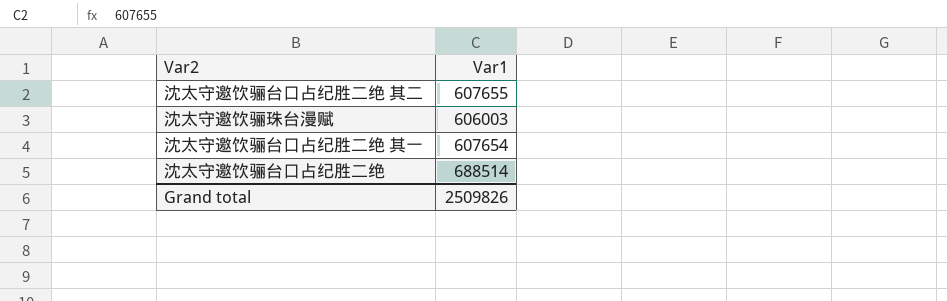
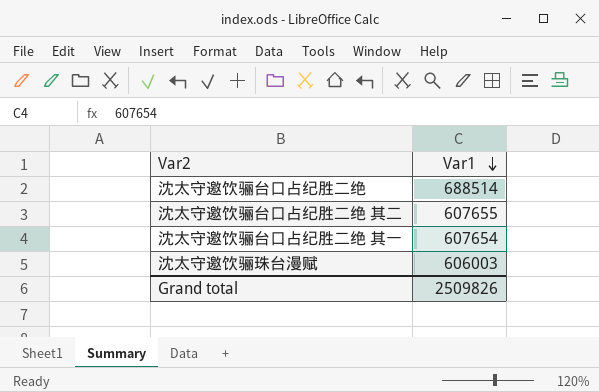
row order: none -> Var1 descending

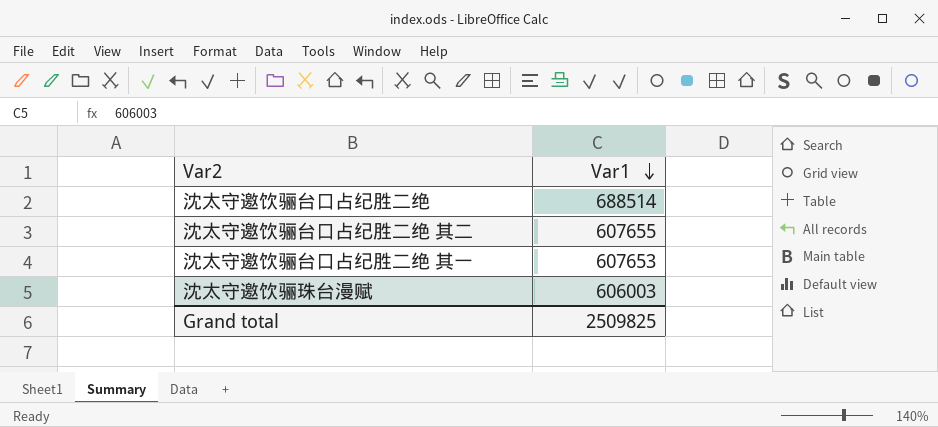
沈太守邀饮骊台口占纪胜二绝 其一 | Var1: 607654 -> 607653
Grand total | Var1: 2509826 -> 2509825

